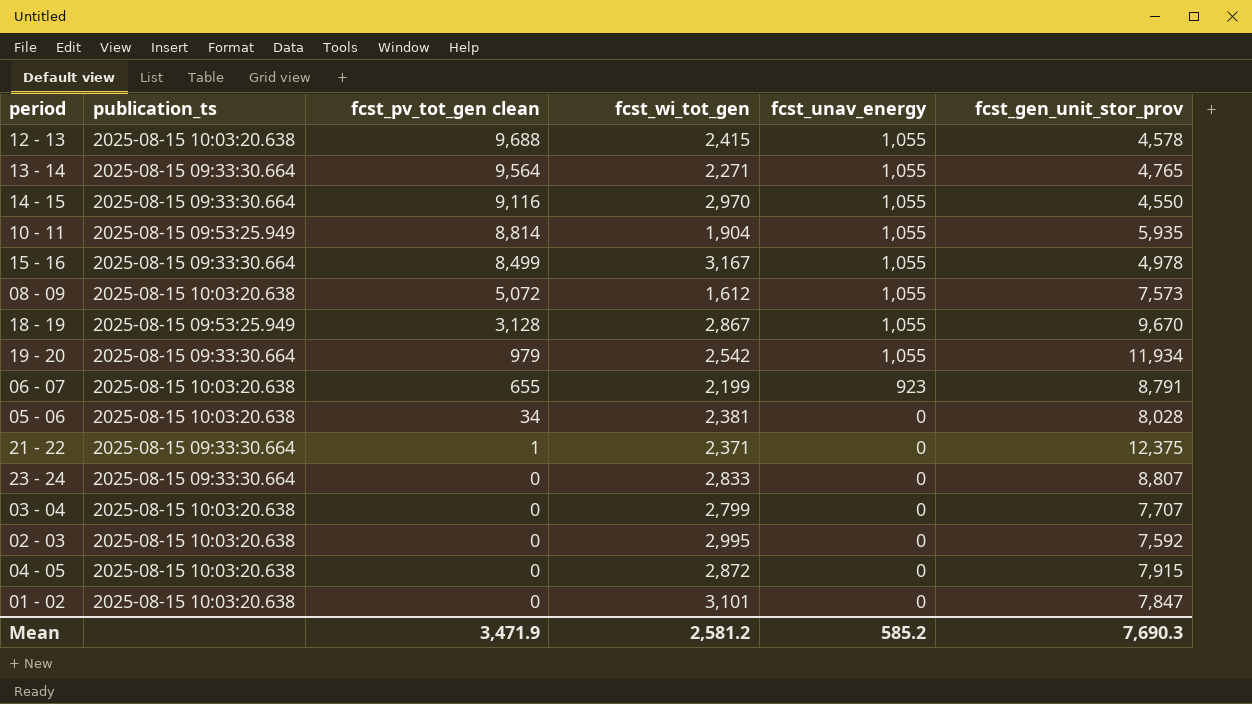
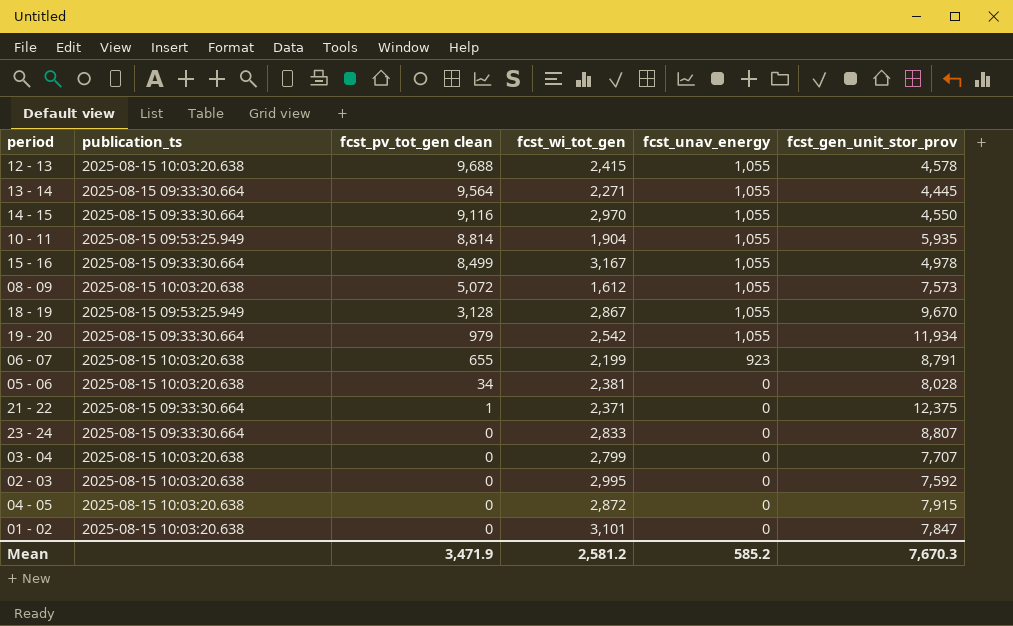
13 - 14 | fcst_gen_unit_stor_prov: 4,765 -> 4,445
Mean | fcst_gen_unit_stor_prov: 7,690.3 -> 7,670.3

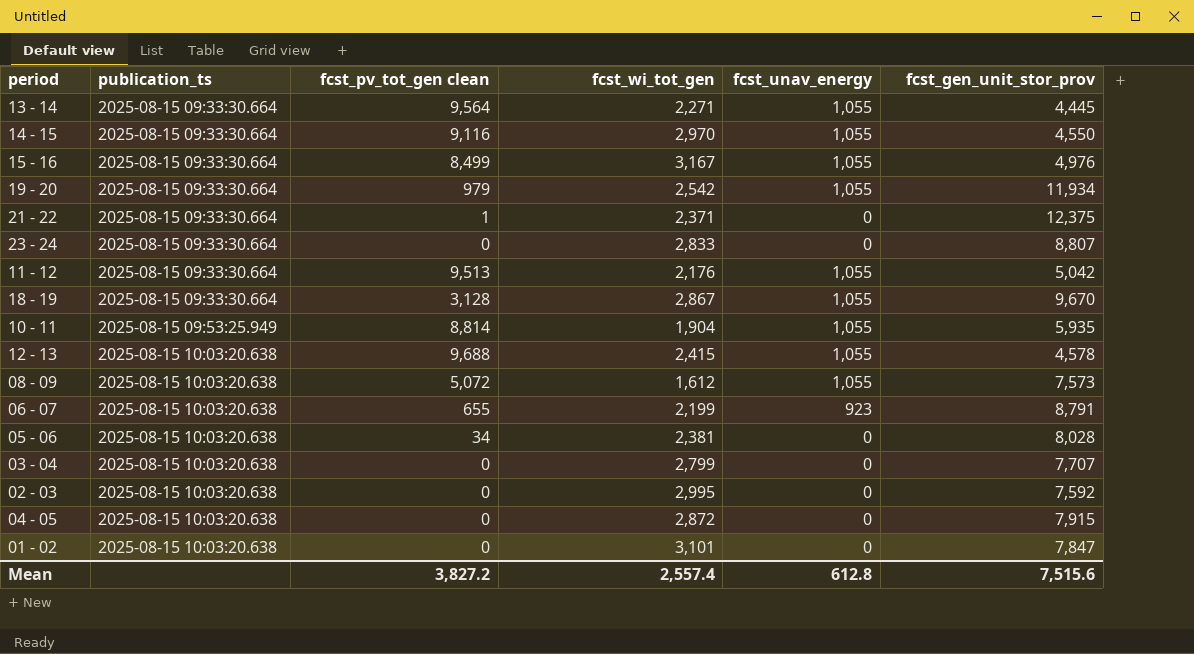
row order: fcst_pv_tot_gen clean descending -> publication_ts ascending
15 - 16 | fcst_gen_unit_stor_prov: 4,978 -> 4,976
row 11 - 12: none -> 2025-08-15 09:33:30.664 | 9,513 | 2,176 | 1,055 | 5,042
18 - 19 | publication_ts: 2025-08-15 09:53:25.949 -> 2025-08-15 09:33:30.664
Mean | fcst_pv_tot_gen clean: 3,471.9 -> 3,827.2
Mean | fcst_wi_tot_gen: 2,581.2 -> 2,557.4
Mean | fcst_unav_energy: 585.2 -> 612.8
Mean | fcst_gen_unit_stor_prov: 7,670.3 -> 7,515.6

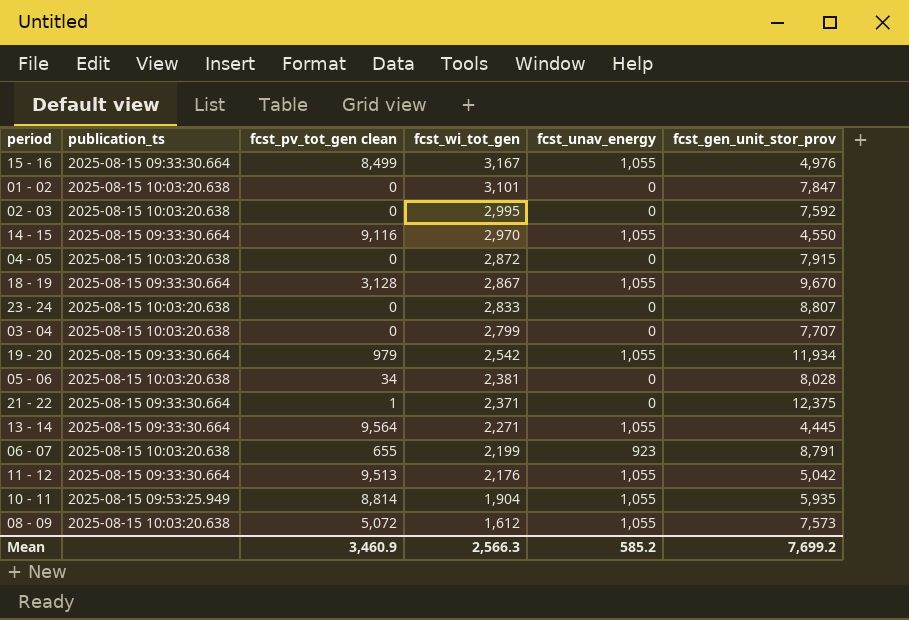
row order: publication_ts ascending -> fcst_wi_tot_gen descending
row 12 - 13: 2025-08-15 10:03:20.638 | 9,688 | 2,415 | 1,055 | 4,578 -> none
23 - 24 | publication_ts: 2025-08-15 09:33:30.664 -> 2025-08-15 10:03:20.638
Mean | fcst_pv_tot_gen clean: 3,827.2 -> 3,460.9
Mean | fcst_wi_tot_gen: 2,557.4 -> 2,566.3
Mean | fcst_unav_energy: 612.8 -> 585.2
Mean | fcst_gen_unit_stor_prov: 7,515.6 -> 7,699.2

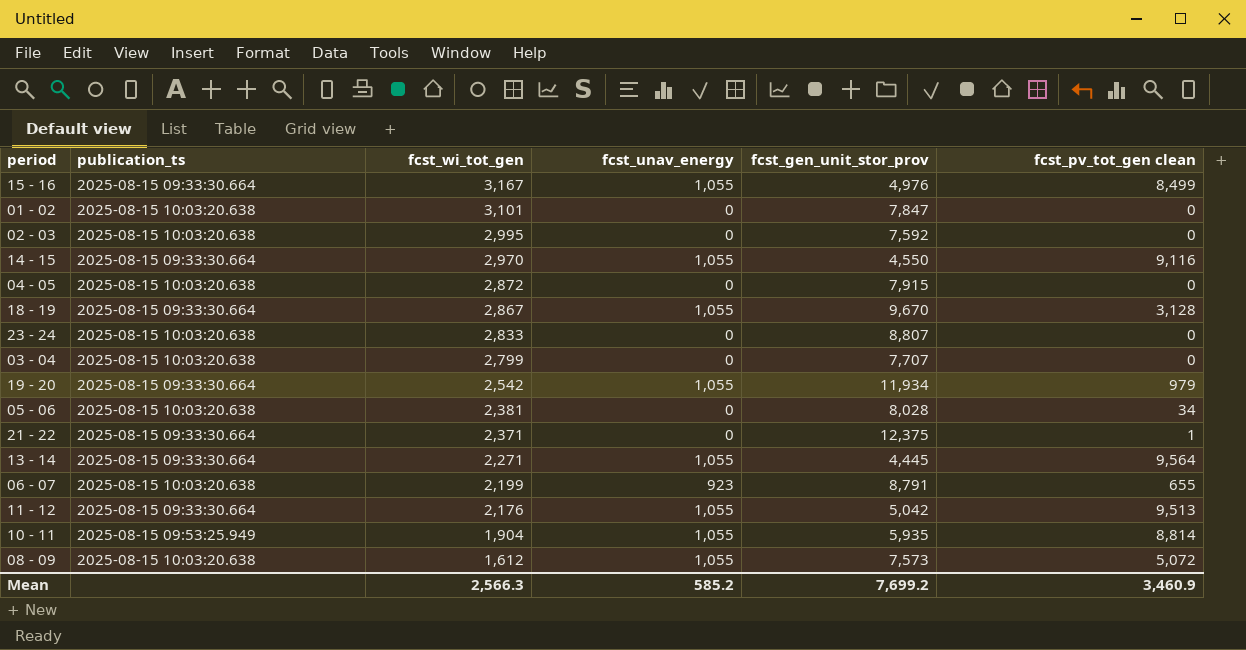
column fcst_pv_tot_gen clean | position: 3 -> 6

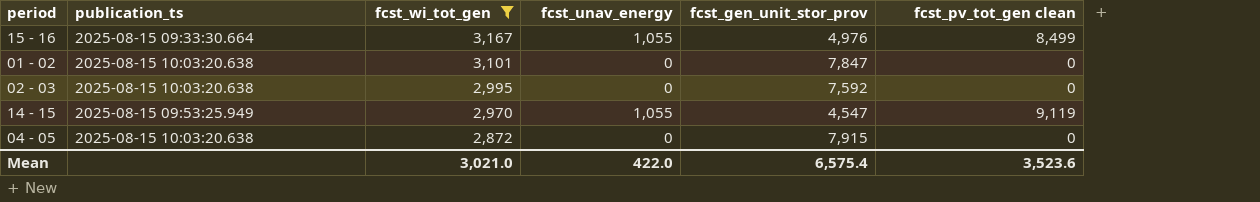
filter: none -> fcst_wi_tot_gen >= 2,872
14 - 15 | publication_ts: 2025-08-15 09:33:30.664 -> 2025-08-15 09:53:25.949
14 - 15 | fcst_gen_unit_stor_prov: 4,550 -> 4,547
14 - 15 | fcst_pv_tot_gen clean: 9,116 -> 9,119
Mean | fcst_wi_tot_gen: 2,566.3 -> 3,021.0
Mean | fcst_unav_energy: 585.2 -> 422.0
Mean | fcst_gen_unit_stor_prov: 7,699.2 -> 6,575.4
Mean | fcst_pv_tot_gen clean: 3,460.9 -> 3,523.6

